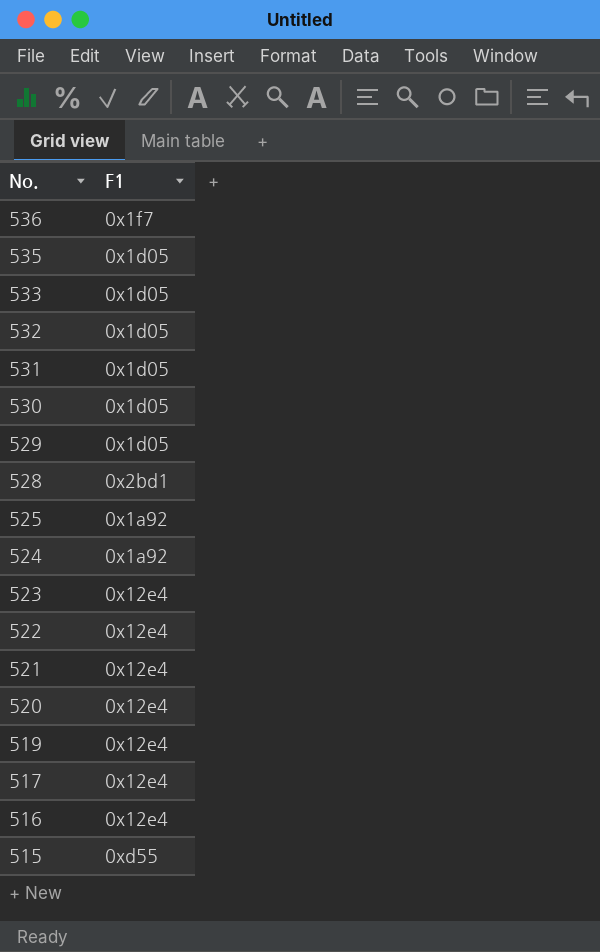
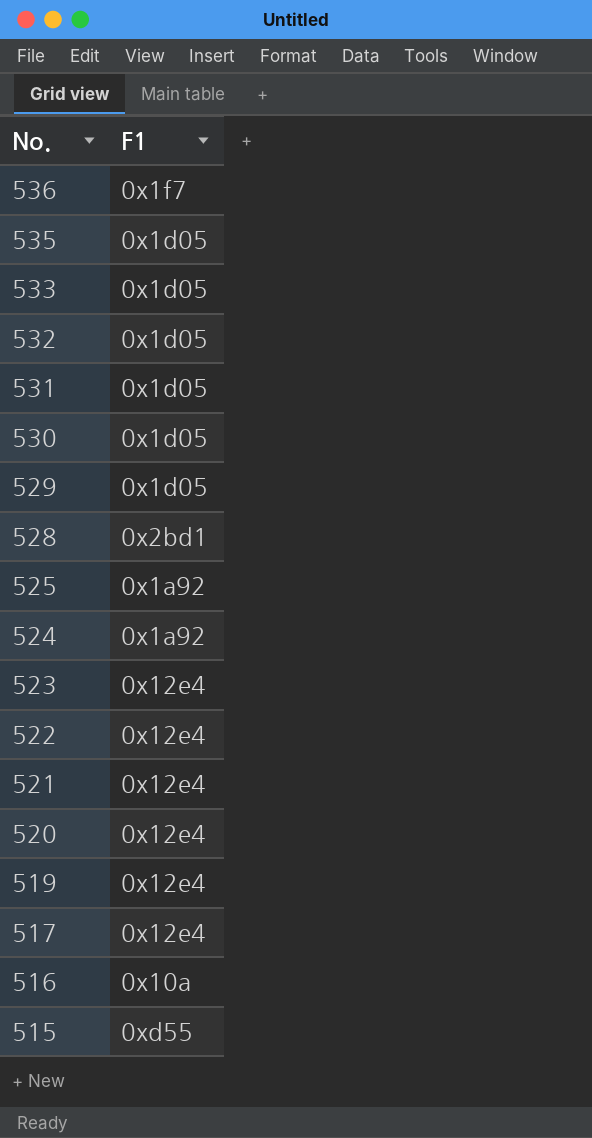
516 | F1: 0x12e4 -> 0x10a

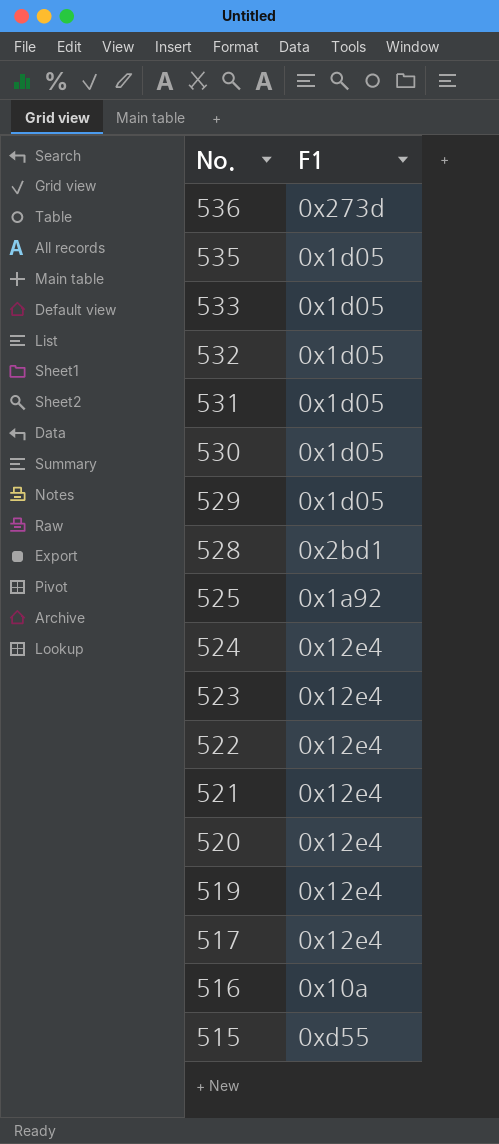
536 | F1: 0x1f7 -> 0x273d
524 | F1: 0x1a92 -> 0x12e4

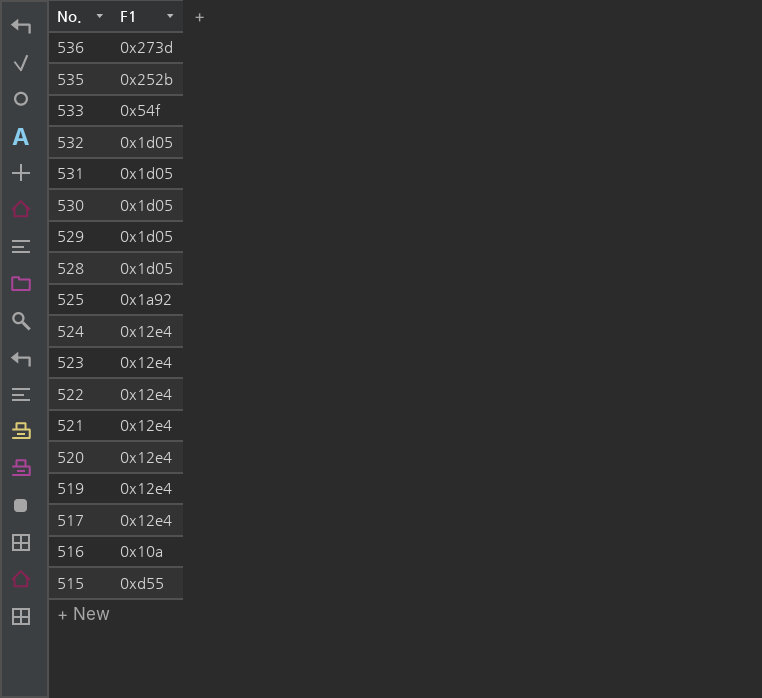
535 | F1: 0x1d05 -> 0x252b
533 | F1: 0x1d05 -> 0x54f
528 | F1: 0x2bd1 -> 0x1d05

